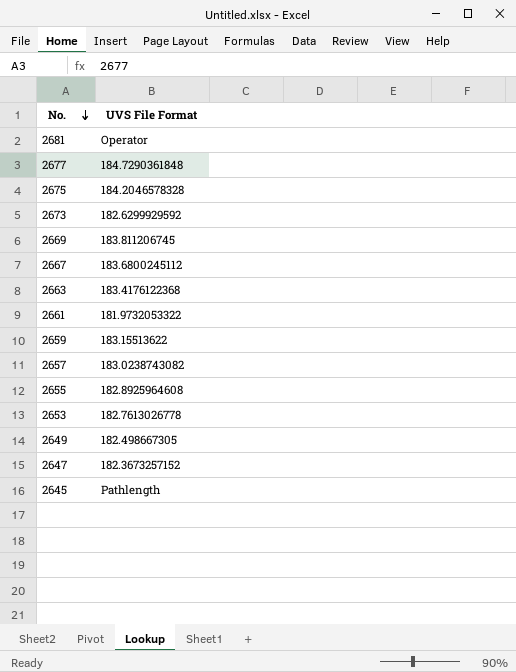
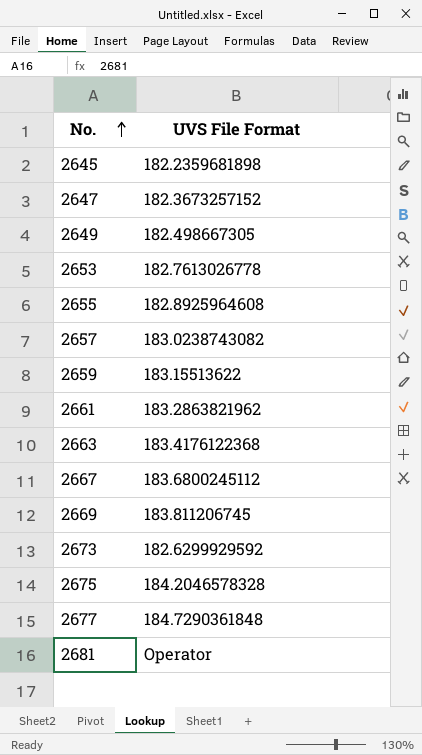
row order: No. descending -> No. ascending
2645 | UVS File Format: Pathlength -> 182.2359681898
2661 | UVS File Format: 181.9732053322 -> 183.2863821962

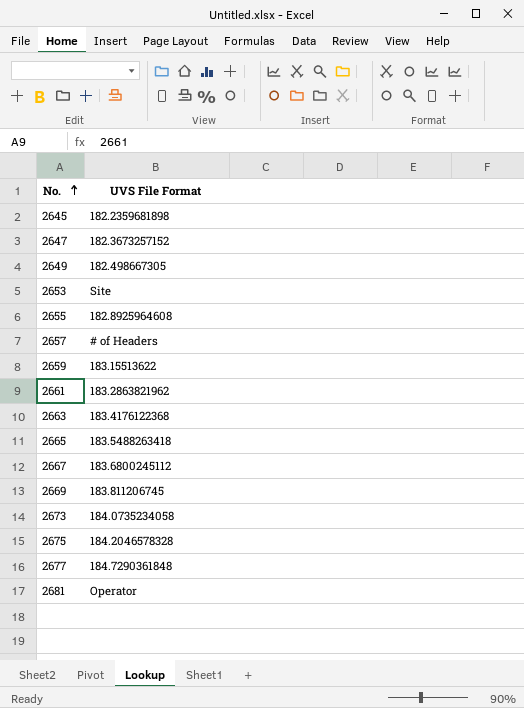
2653 | UVS File Format: 182.7613026778 -> Site
2657 | UVS File Format: 183.0238743082 -> # of Headers
row 2665: none -> 183.5488263418
2673 | UVS File Format: 182.6299929592 -> 184.0735234058

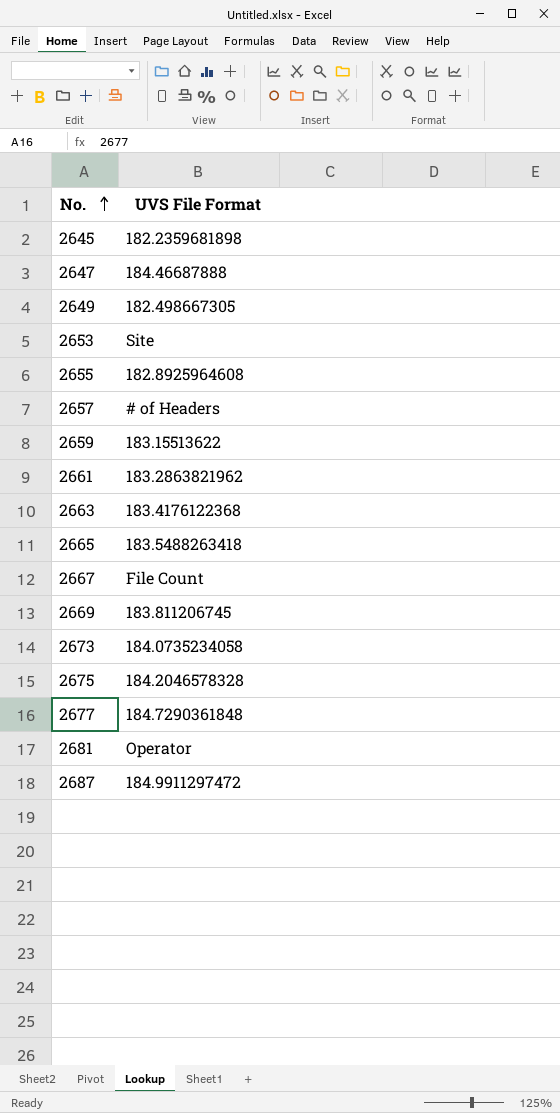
2647 | UVS File Format: 182.3673257152 -> 184.46687888
2667 | UVS File Format: 183.6800245112 -> File Count
row 2687: none -> 184.9911297472

